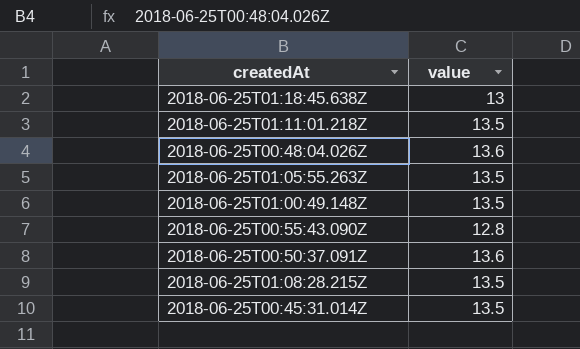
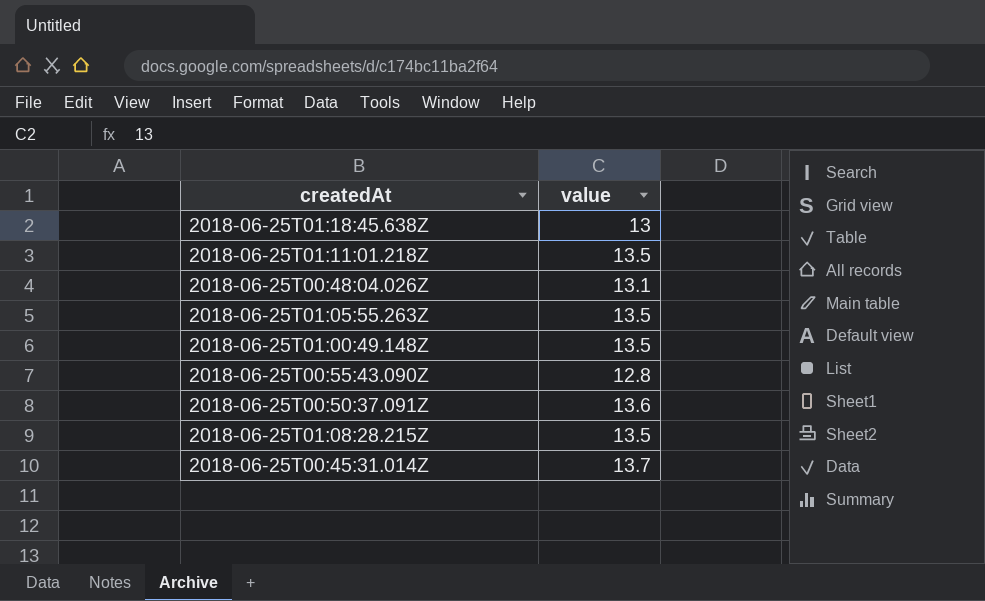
2018-06-25T00:48:04.026Z | value: 13.6 -> 13.1
2018-06-25T00:45:31.014Z | value: 13.5 -> 13.7

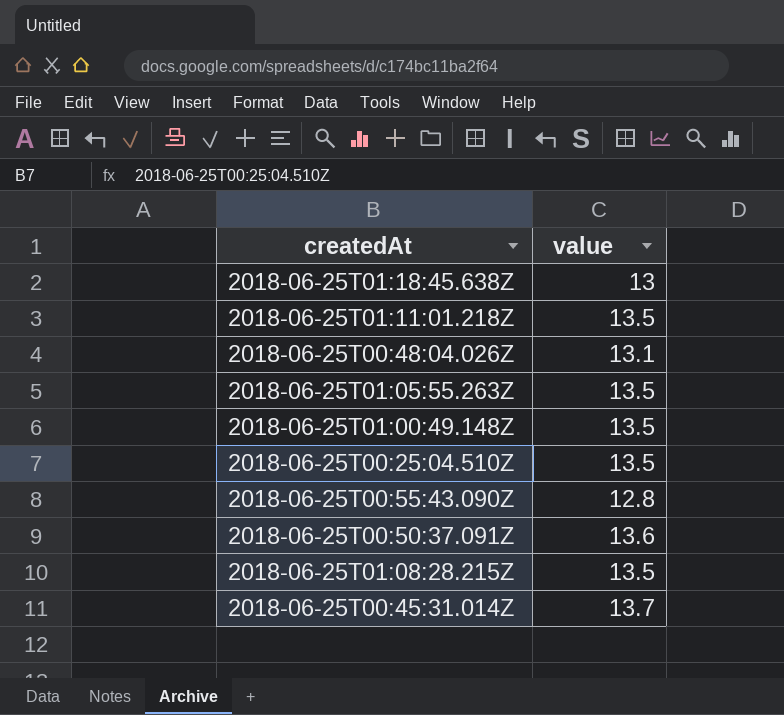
row 2018-06-25T00:25:04.510Z: none -> 13.5

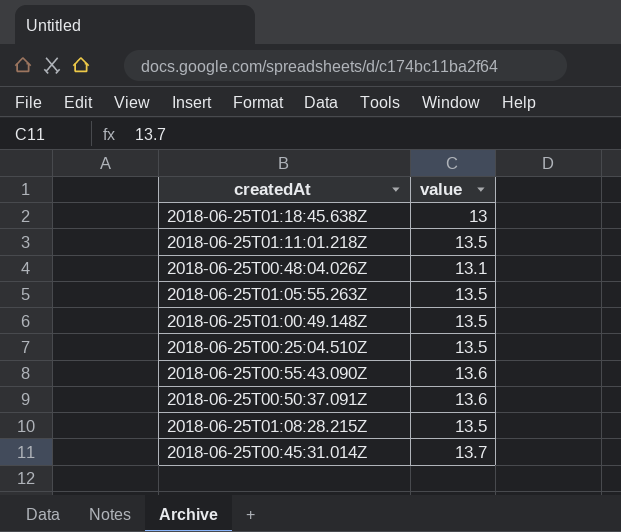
2018-06-25T00:55:43.090Z | value: 12.8 -> 13.6

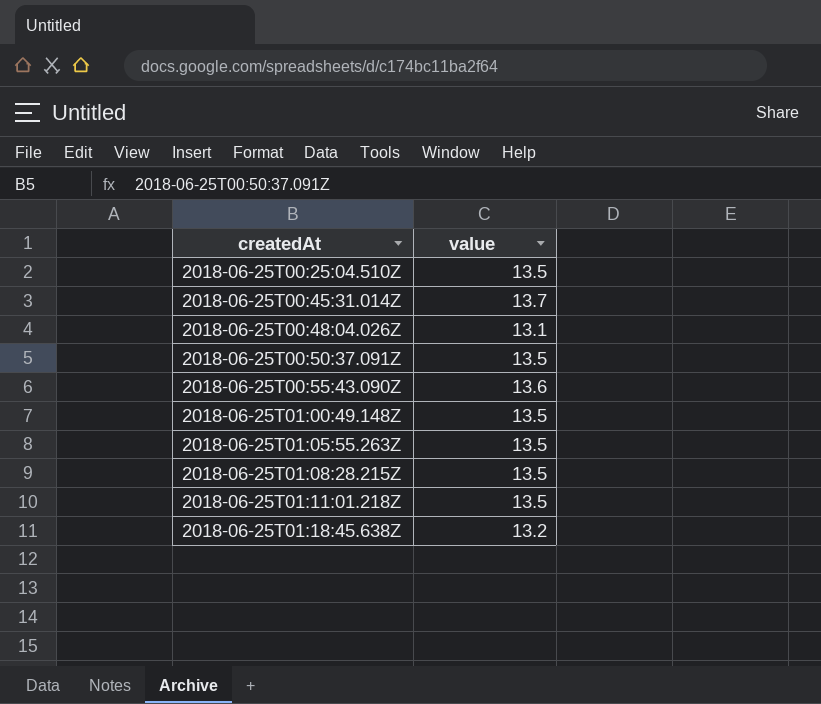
row order: none -> createdAt ascending
2018-06-25T00:50:37.091Z | value: 13.6 -> 13.5
2018-06-25T01:18:45.638Z | value: 13 -> 13.2

